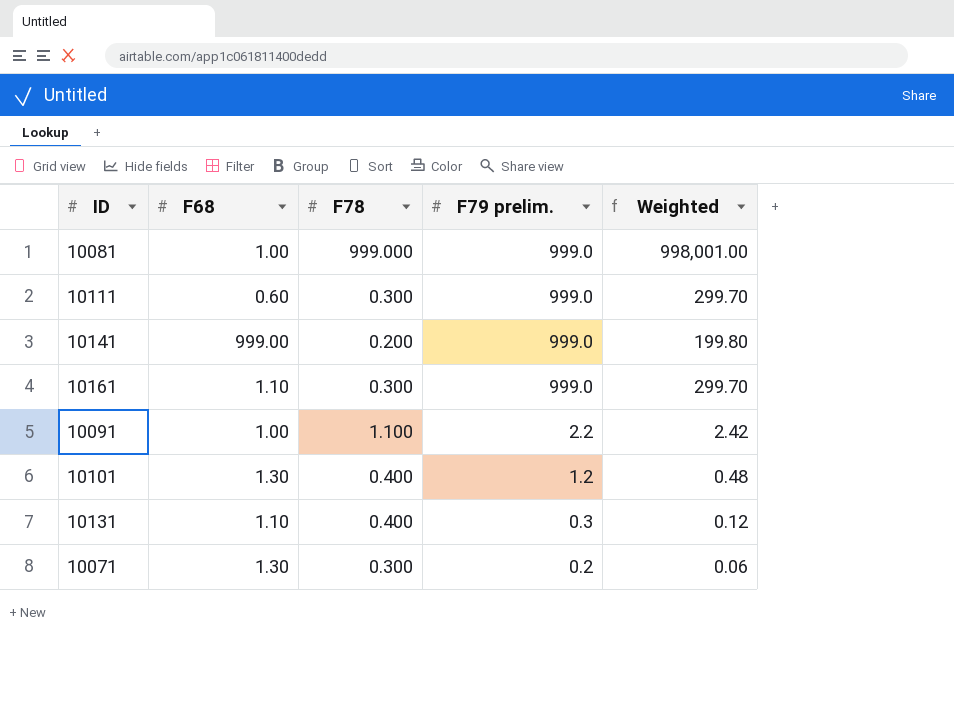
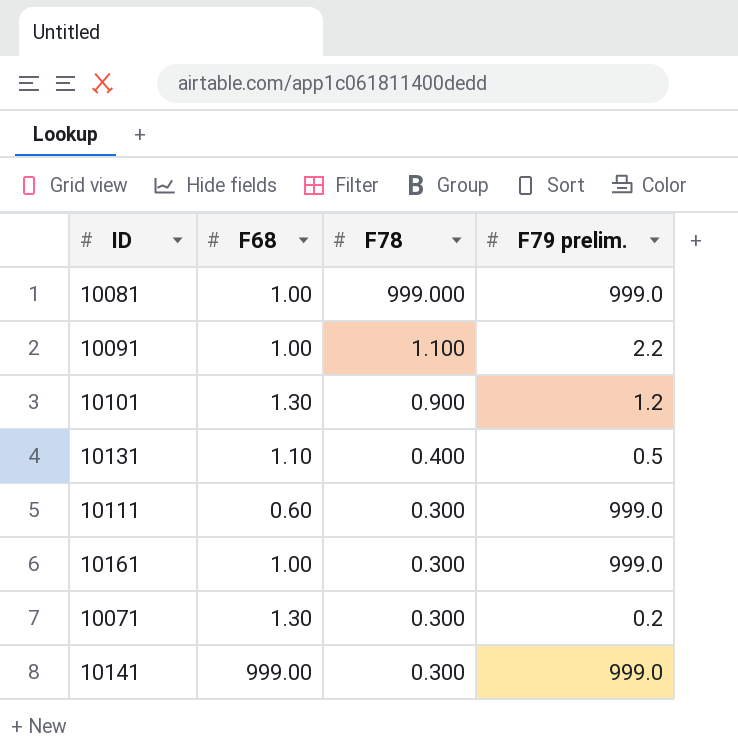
row order: F79 prelim. descending -> F78 descending
column Weighted | formula: [F78] * [F79 prelim.] -> none
10101 | F78: 0.400 -> 0.900
10131 | F79 prelim.: 0.3 -> 0.5
10161 | F68: 1.10 -> 1.00
10141 | F78: 0.200 -> 0.300

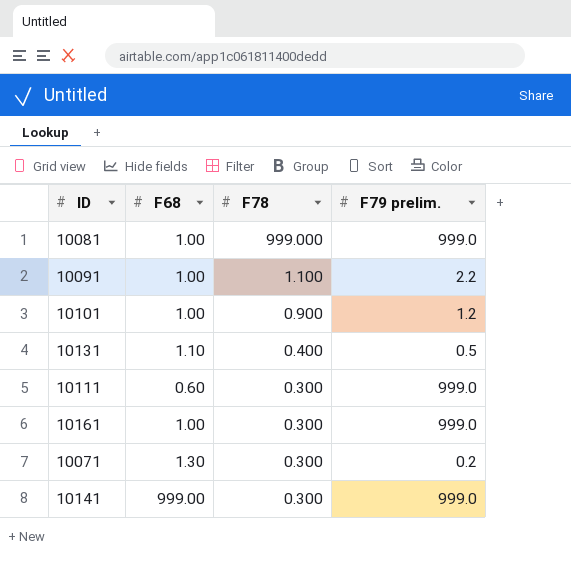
10101 | F68: 1.30 -> 1.00

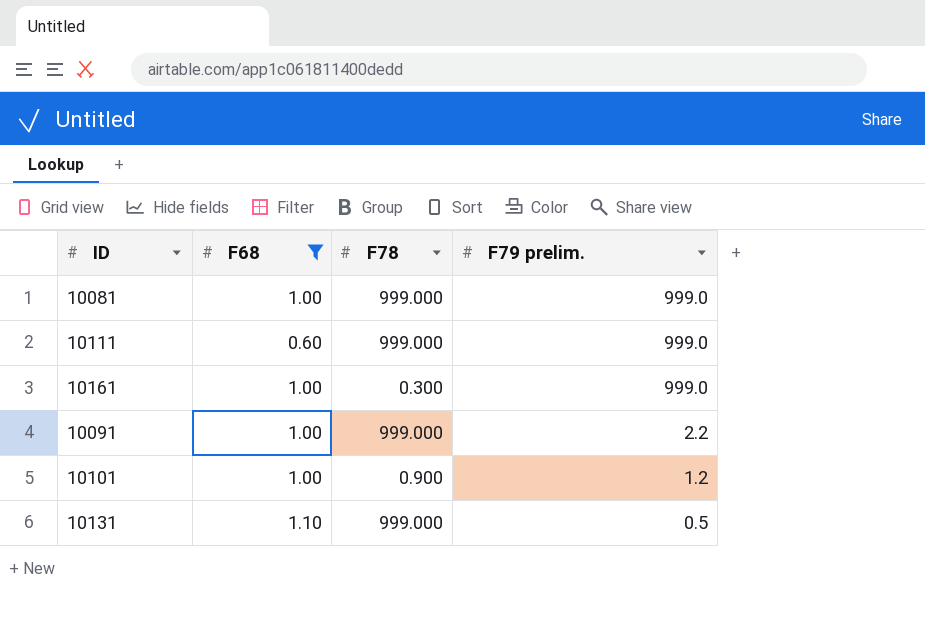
filter: none -> F68 <= 1.10
row order: F78 descending -> F79 prelim. descending
10111 | F78: 0.300 -> 999.000
10091 | F78: 1.100 -> 999.000
10131 | F78: 0.400 -> 999.000

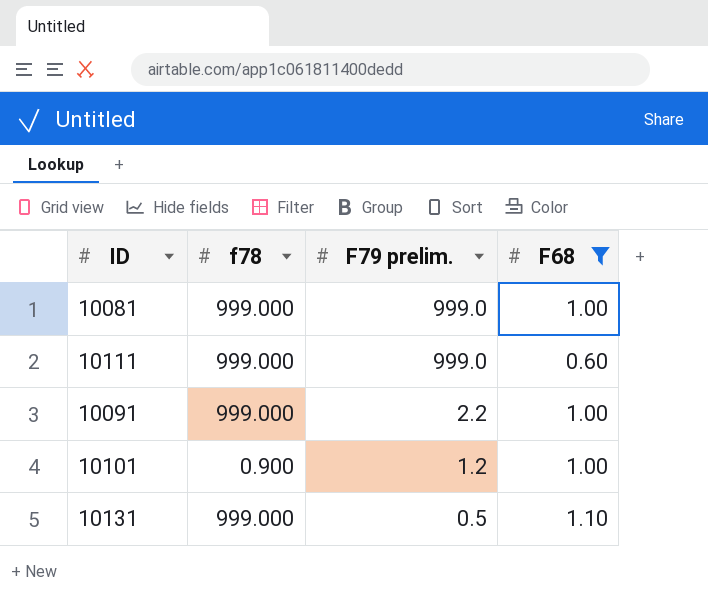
column name: F78 -> f78
column F68 | position: 2 -> 4
row 10161: 1.00 | 0.300 | 999.0 -> none

